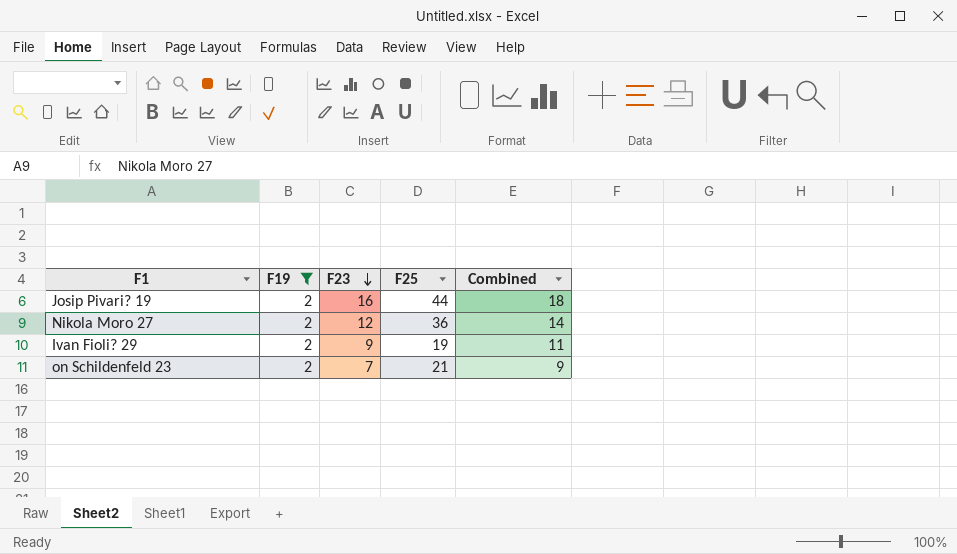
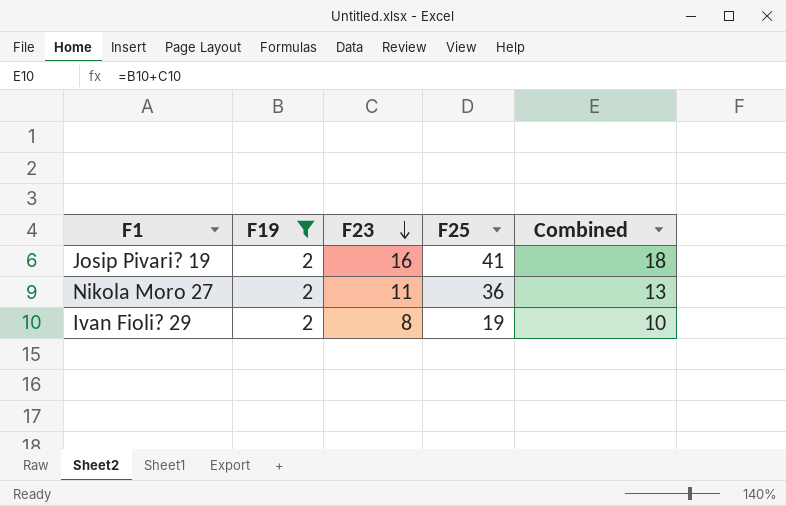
row on Schildenfeld 23: 2 | 7 | 21 | 9 -> none
Josip Pivari? 19 | F25: 44 -> 41
Nikola Moro 27 | F23: 12 -> 11
Nikola Moro 27 | Combined: 14 -> 13
Ivan Fioli? 29 | F23: 9 -> 8
Ivan Fioli? 29 | Combined: 11 -> 10

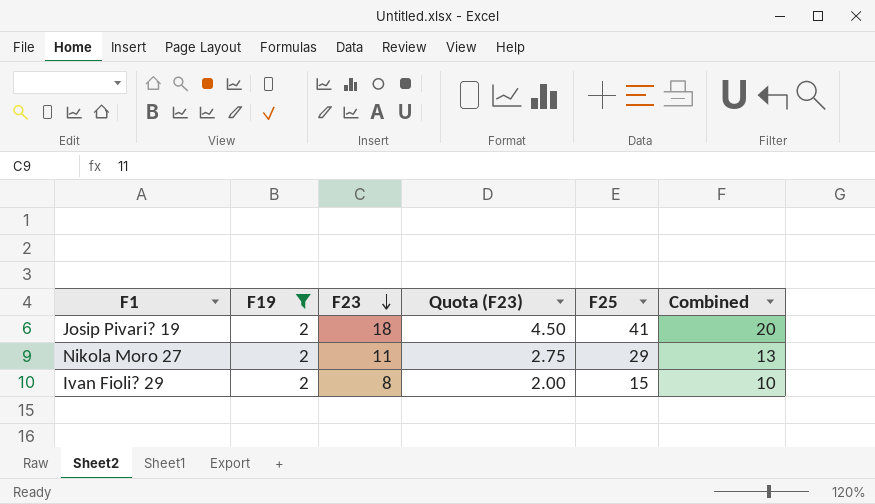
column Quota (F23) | formula: none -> [F23] * 0.25
Josip Pivari? 19 | F23: 16 -> 18
Josip Pivari? 19 | Combined: 18 -> 20
Nikola Moro 27 | F25: 36 -> 29
Ivan Fioli? 29 | F25: 19 -> 15

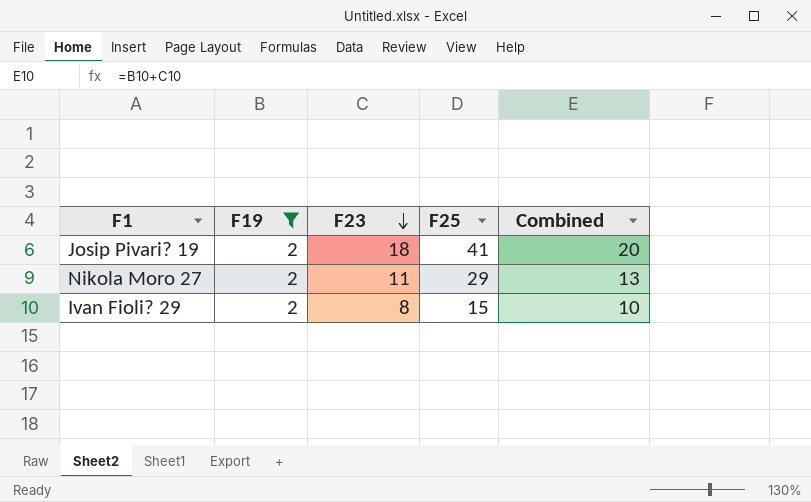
column Quota (F23) | formula: [F23] * 0.25 -> none

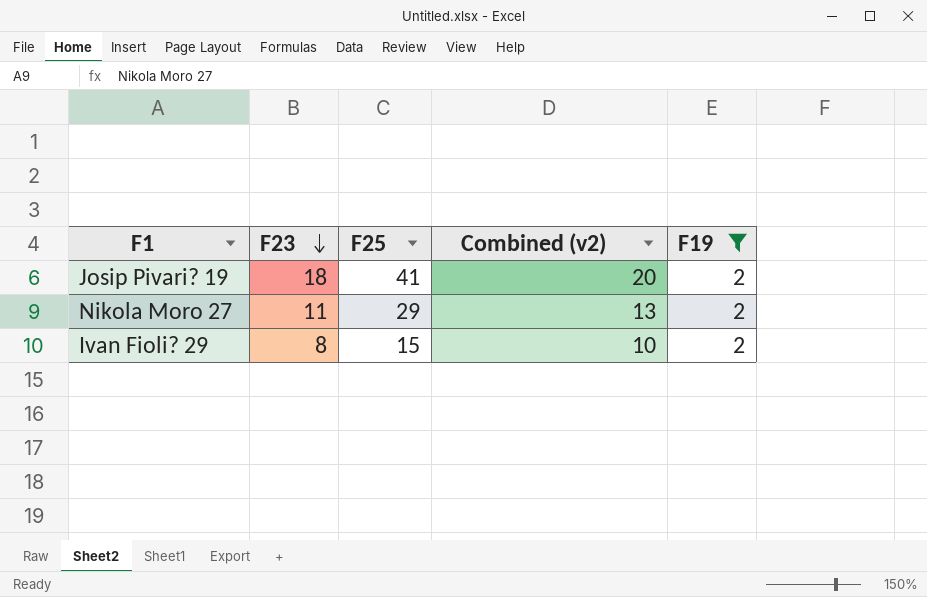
column name: Combined -> Combined (v2)
column F19 | position: 2 -> 5

